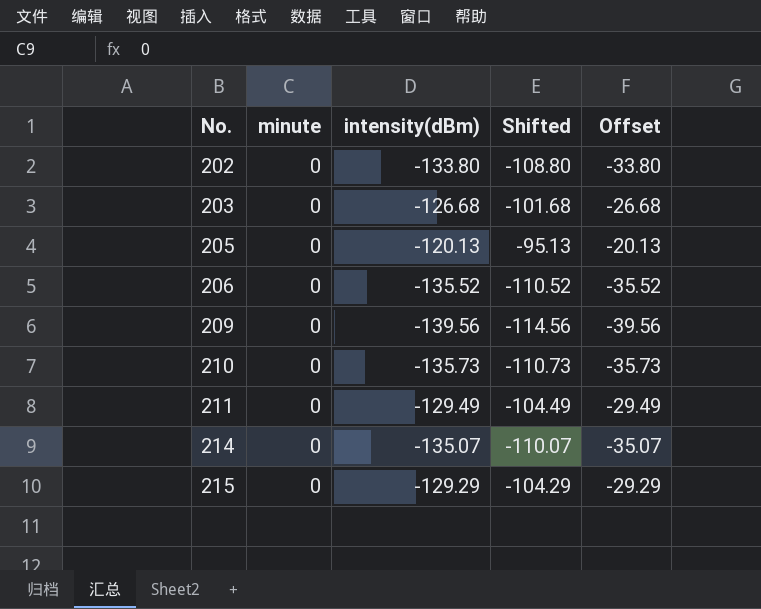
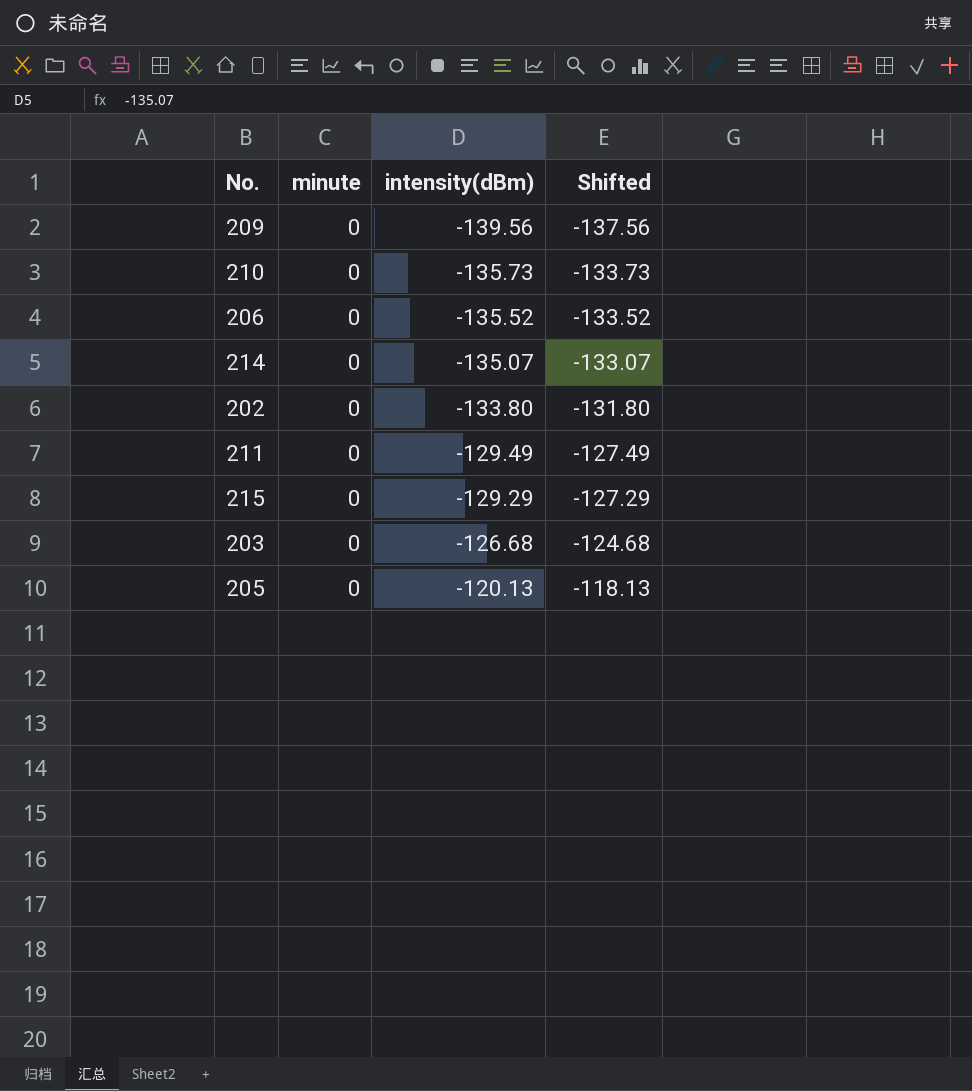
row order: No. ascending -> intensity(dBm) ascending
column Offset | formula: [intensity(dBm)] + 100 -> none
column Shifted | formula: [intensity(dBm)] + 25 -> [intensity(dBm)] + 2

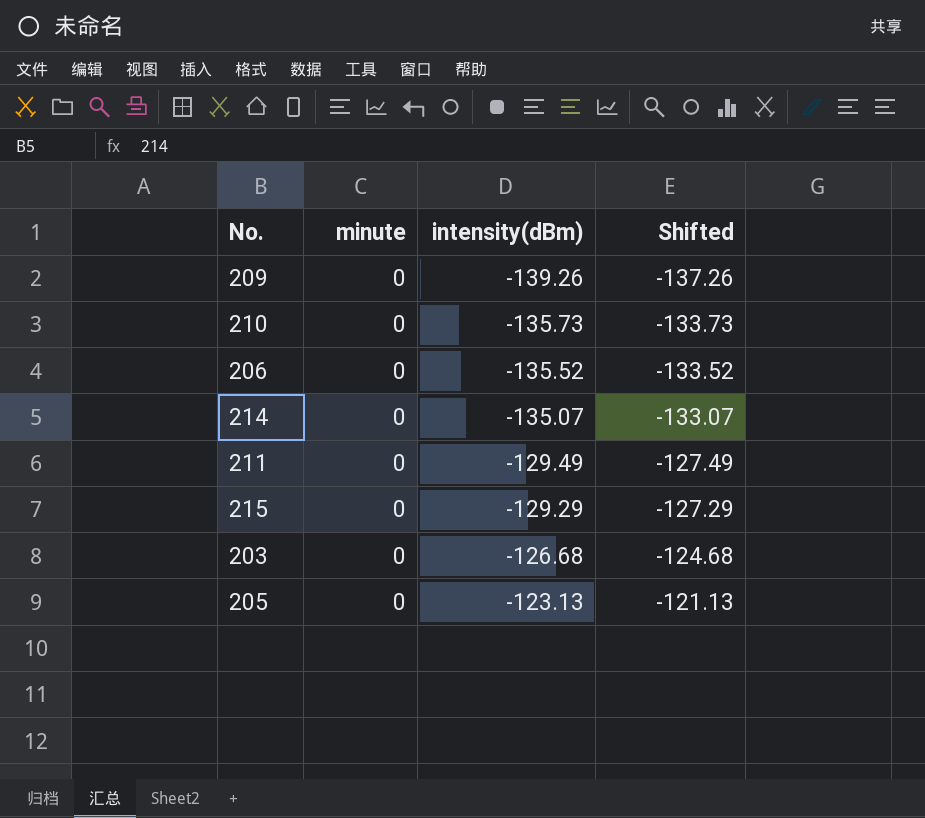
row 202: 0 | -133.80 | -131.80 -> none
209 | intensity(dBm): -139.56 -> -139.26
209 | Shifted: -137.56 -> -137.26
205 | intensity(dBm): -120.13 -> -123.13
205 | Shifted: -118.13 -> -121.13

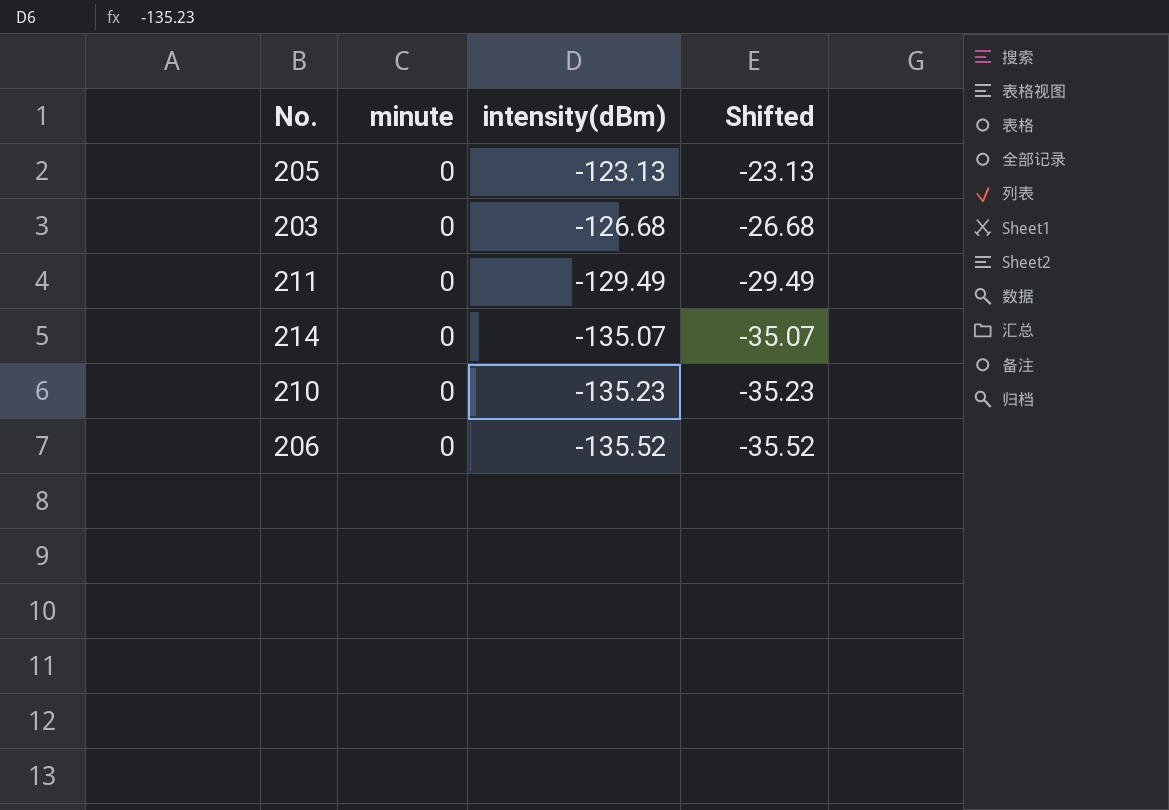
row order: intensity(dBm) ascending -> intensity(dBm) descending
column Shifted | formula: [intensity(dBm)] + 2 -> [intensity(dBm)] + 100
row 209: 0 | -139.26 | -137.26 -> none
row 215: 0 | -129.29 | -127.29 -> none
210 | intensity(dBm): -135.73 -> -135.23

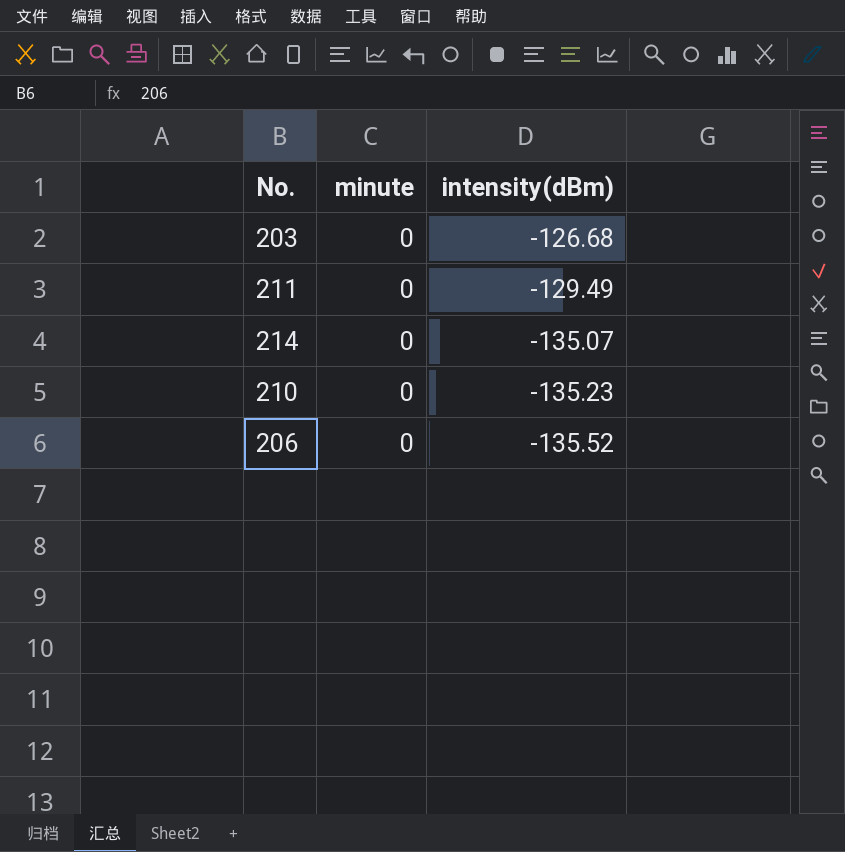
column Shifted | formula: [intensity(dBm)] + 100 -> none
row 205: 0 | -123.13 | -23.13 -> none

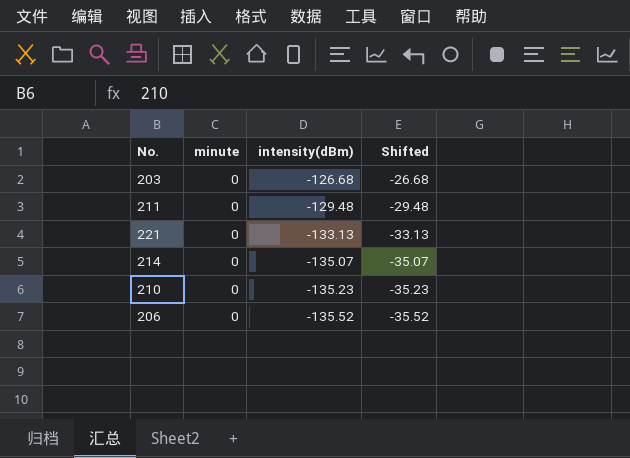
column Shifted | formula: none -> [intensity(dBm)] + 100
211 | intensity(dBm): -129.49 -> -129.48
row 221: none -> 0 | -133.13 | -33.13

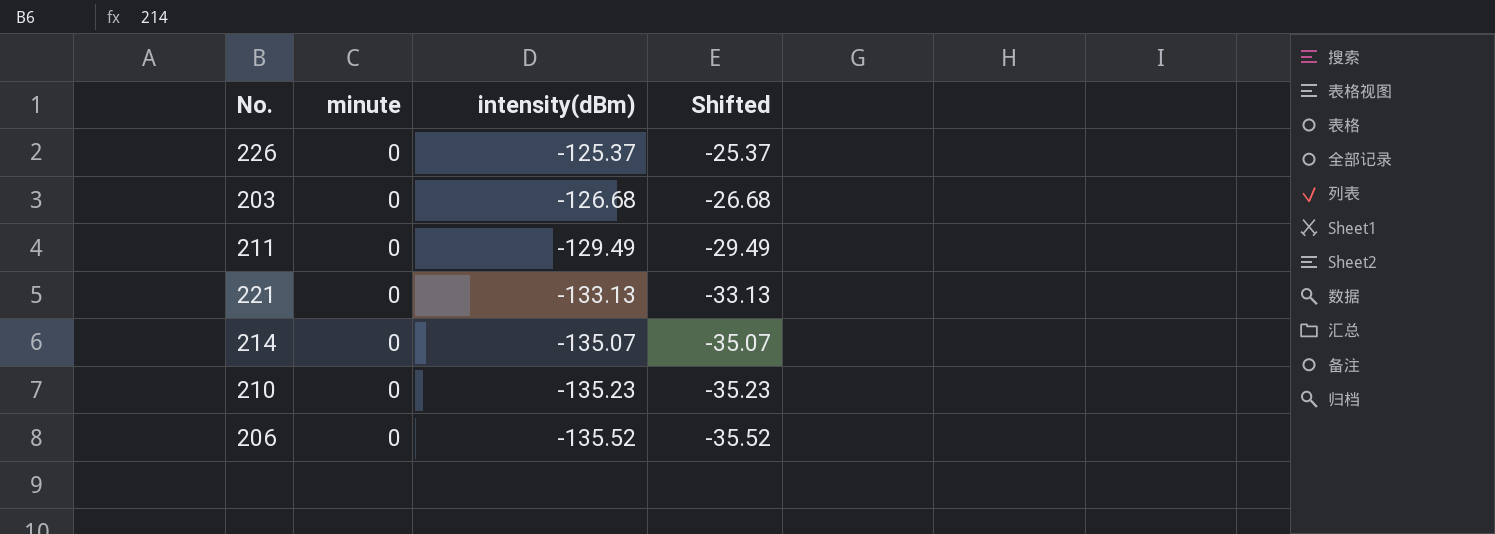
row 226: none -> 0 | -125.37 | -25.37
211 | intensity(dBm): -129.48 -> -129.49
211 | Shifted: -29.48 -> -29.49

